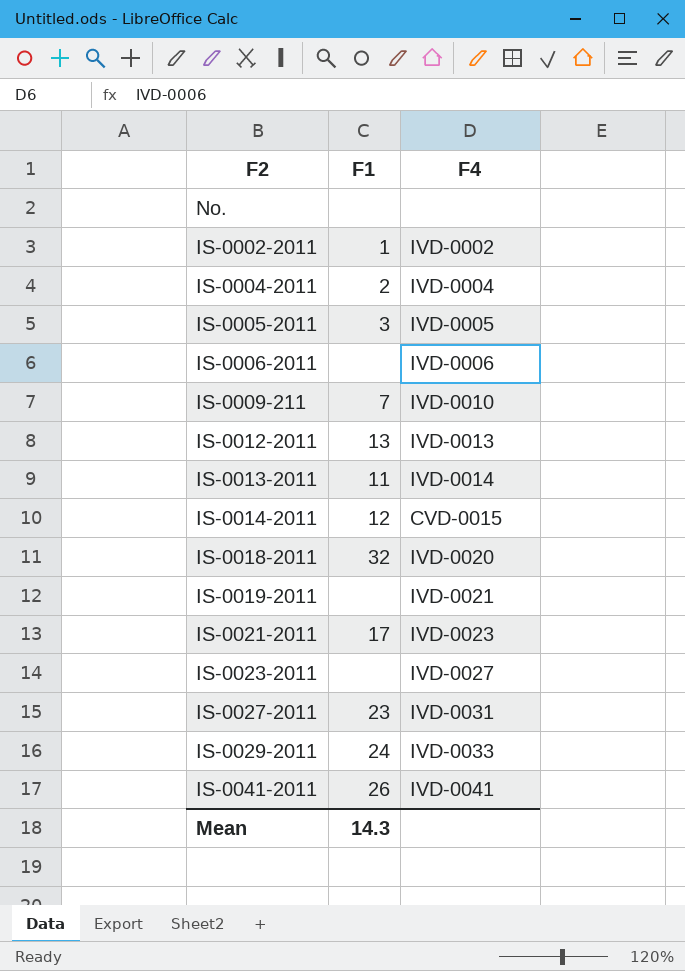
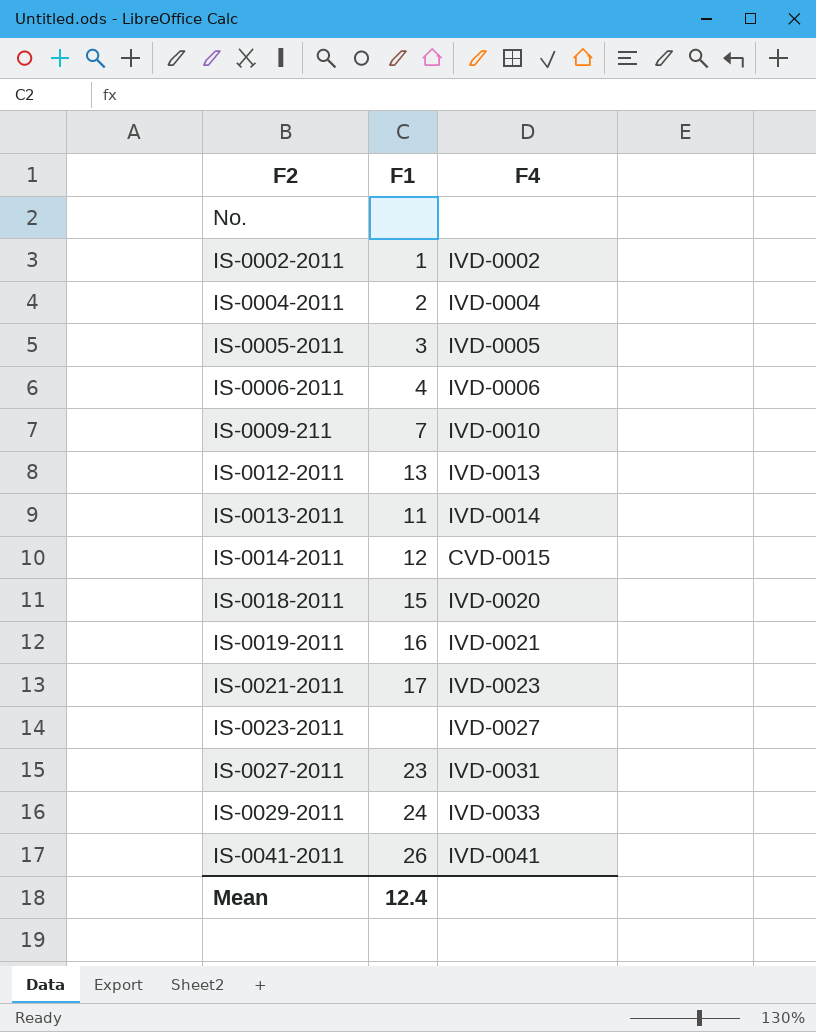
IS-0006-2011 | F1: none -> 4
IS-0018-2011 | F1: 32 -> 15
IS-0019-2011 | F1: none -> 16
Mean | F1: 14.3 -> 12.4

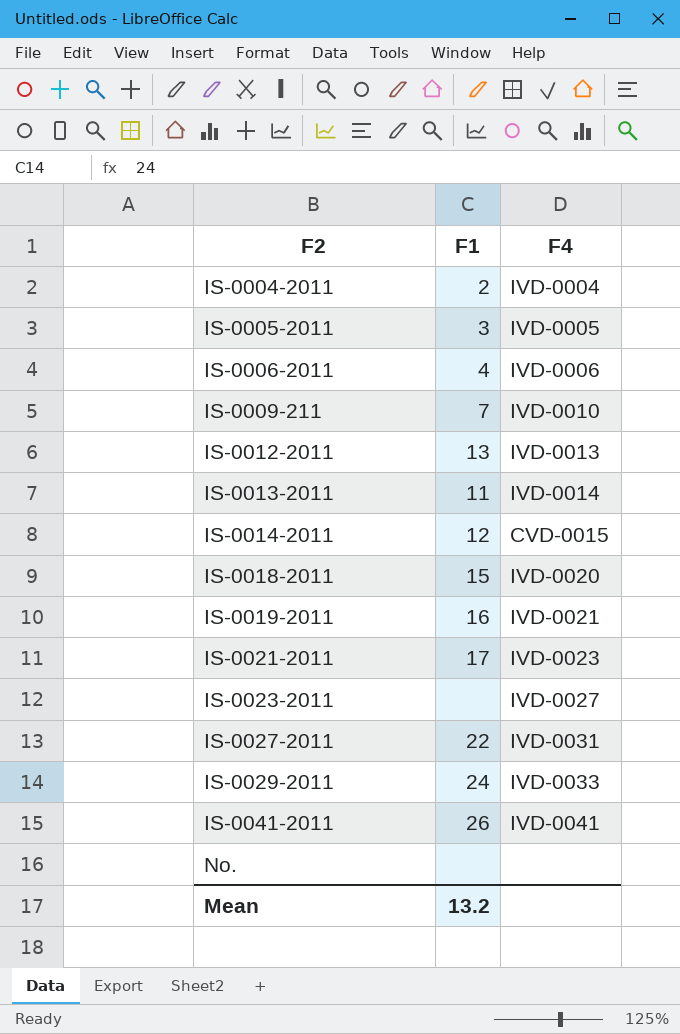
row order: none -> F2 ascending
row IS-0002-2011: 1 | IVD-0002 -> none
IS-0027-2011 | F1: 23 -> 22
Mean | F1: 12.4 -> 13.2

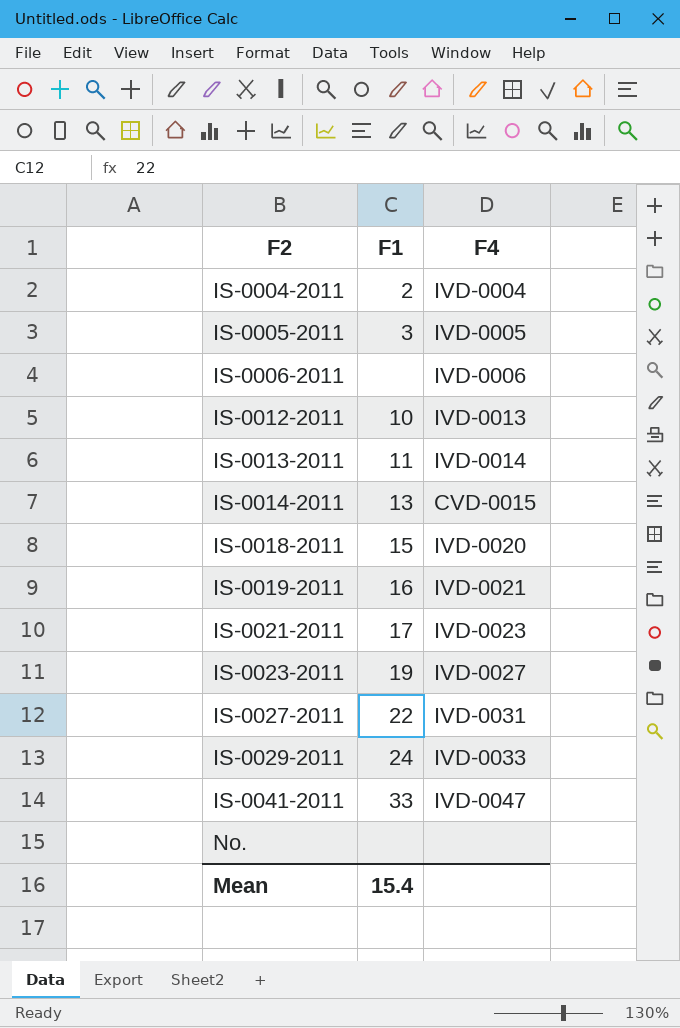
row IS-0009-211: 7 | IVD-0010 -> none
IS-0006-2011 | F1: 4 -> none
IS-0012-2011 | F1: 13 -> 10
IS-0014-2011 | F1: 12 -> 13
IS-0023-2011 | F1: none -> 19
IS-0041-2011 | F1: 26 -> 33
IS-0041-2011 | F4: IVD-0041 -> IVD-0047
Mean | F1: 13.2 -> 15.4

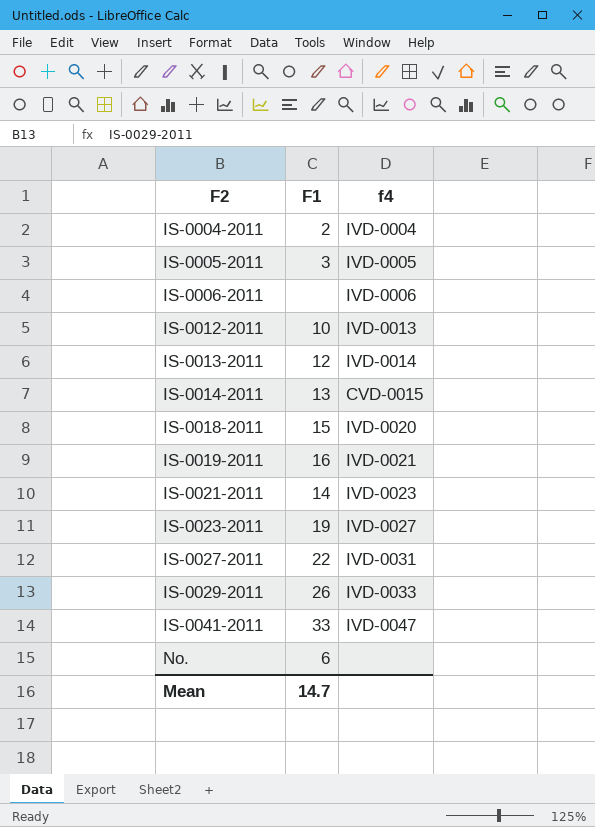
column name: F4 -> f4
IS-0013-2011 | F1: 11 -> 12
IS-0021-2011 | F1: 17 -> 14
IS-0029-2011 | F1: 24 -> 26
No. | F1: none -> 6
Mean | F1: 15.4 -> 14.7

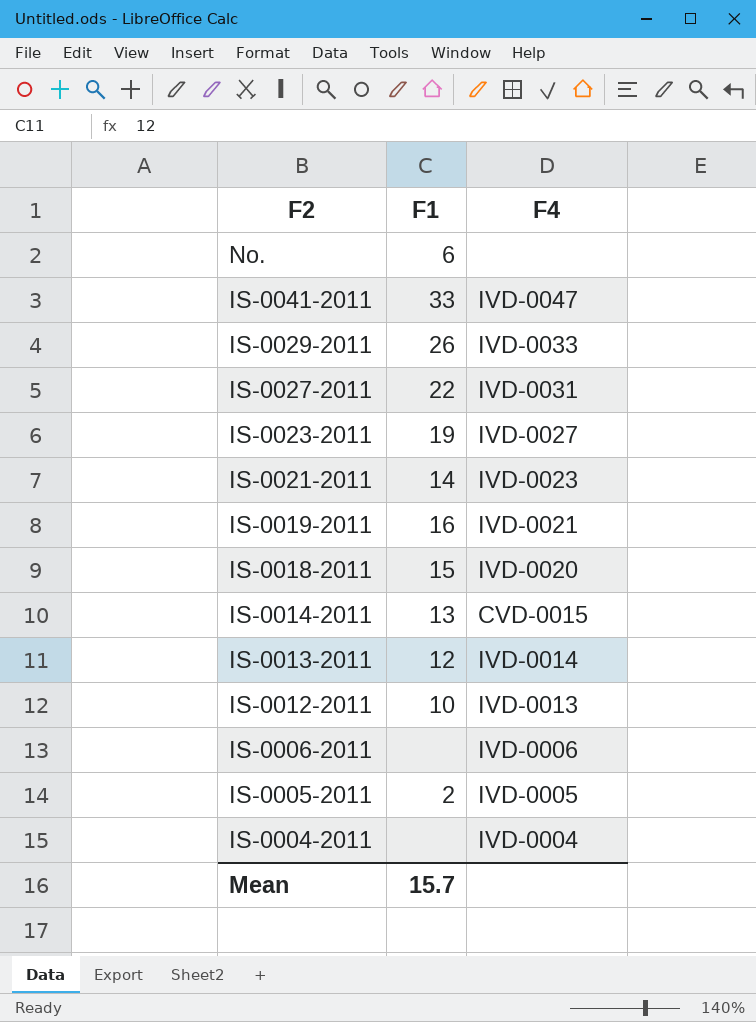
row order: F2 ascending -> F2 descending
column name: f4 -> F4
IS-0005-2011 | F1: 3 -> 2
IS-0004-2011 | F1: 2 -> none
Mean | F1: 14.7 -> 15.7

